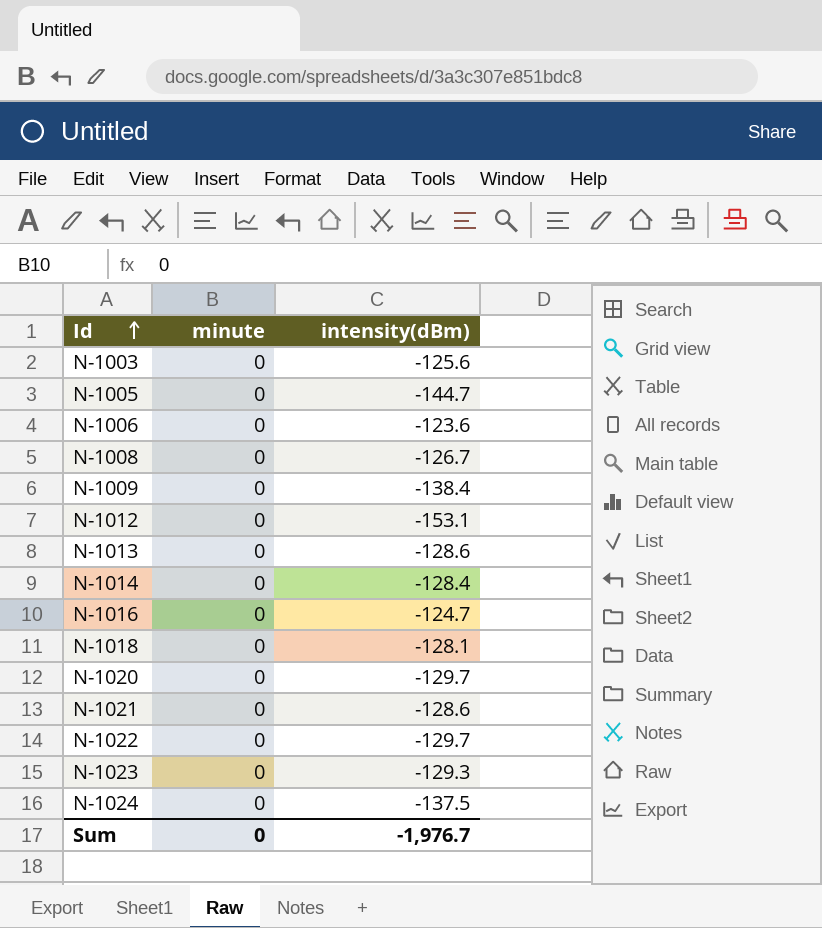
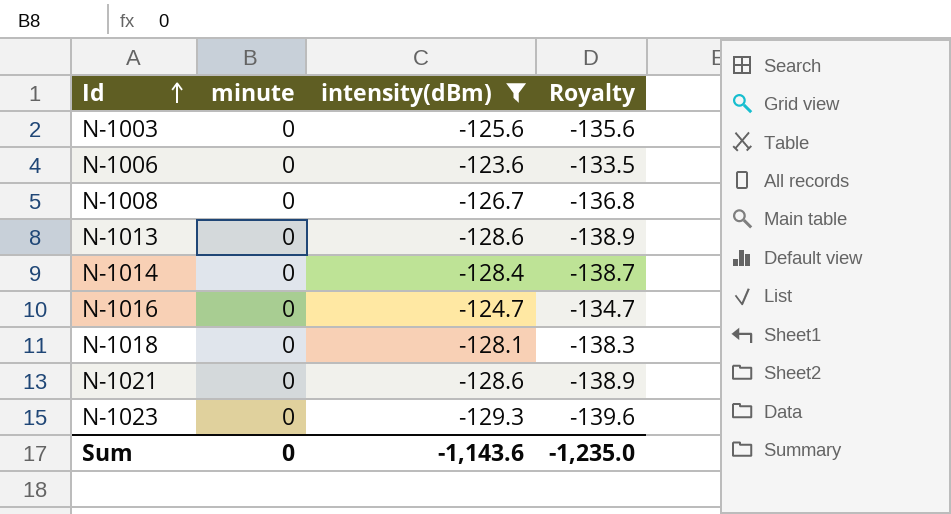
filter: none -> intensity(dBm) >= -129.3
column Royalty | formula: none -> [intensity(dBm)] * 1.08
Sum | intensity(dBm): -1,976.7 -> -1,143.6

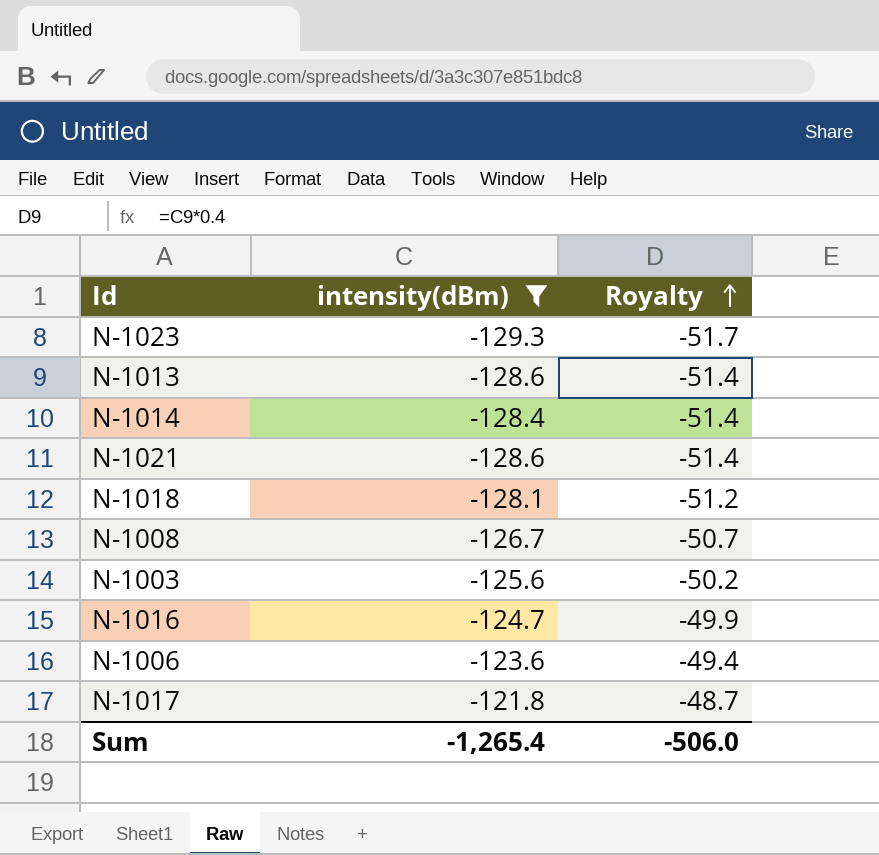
row order: Id ascending -> Royalty ascending
column minute | position: 2 -> none
column Royalty | formula: [intensity(dBm)] * 1.08 -> [intensity(dBm)] * 0.4
row N-1017: none -> -121.8 | -48.7
Sum | intensity(dBm): -1,143.6 -> -1,265.4
Sum | Royalty: -1,235.0 -> -506.0

